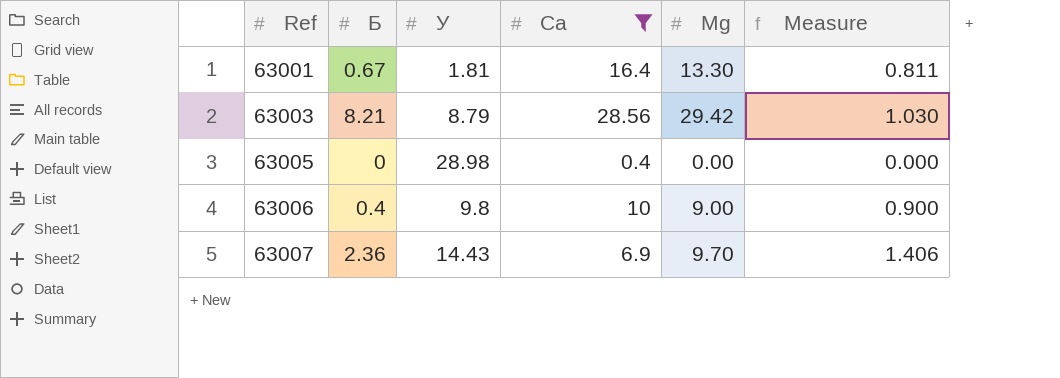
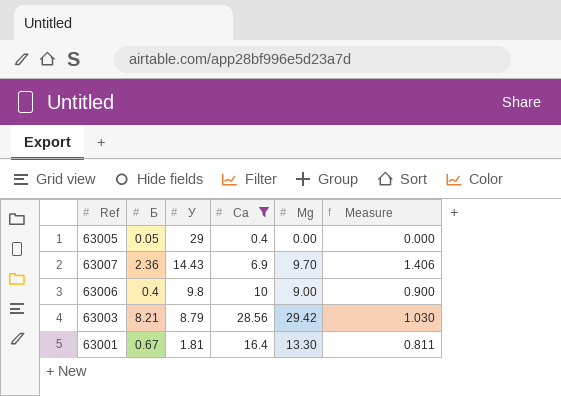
row order: Ref ascending -> У descending
63005 | Б: 0 -> 0.05
63005 | У: 28.98 -> 29

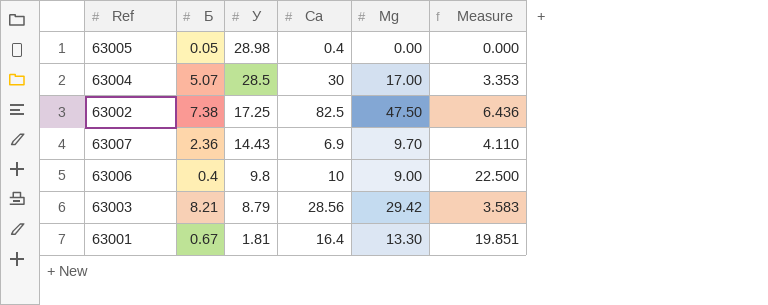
filter: Са <= 28.56 -> none
column Measure | formula: [Мg] / [Са] -> [Мg] / [Б]
63005 | У: 29 -> 28.98

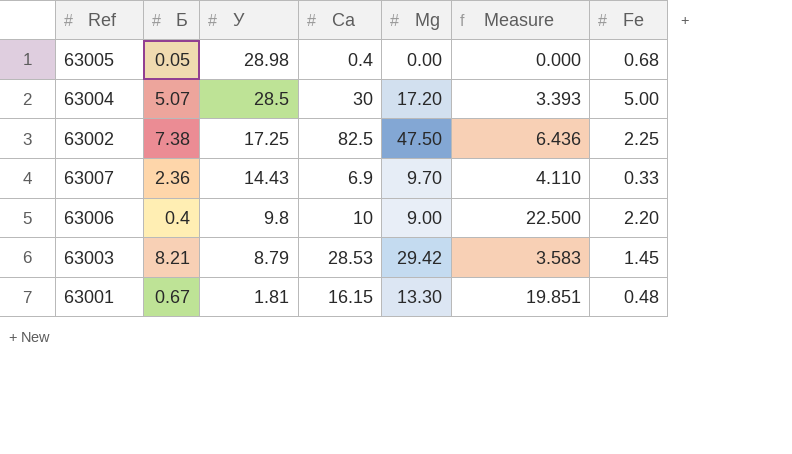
column Fe | position: none -> 7
63004 | Мg: 17.00 -> 17.20
63004 | Measure: 3.353 -> 3.393
63003 | Са: 28.56 -> 28.53
63001 | Са: 16.4 -> 16.15

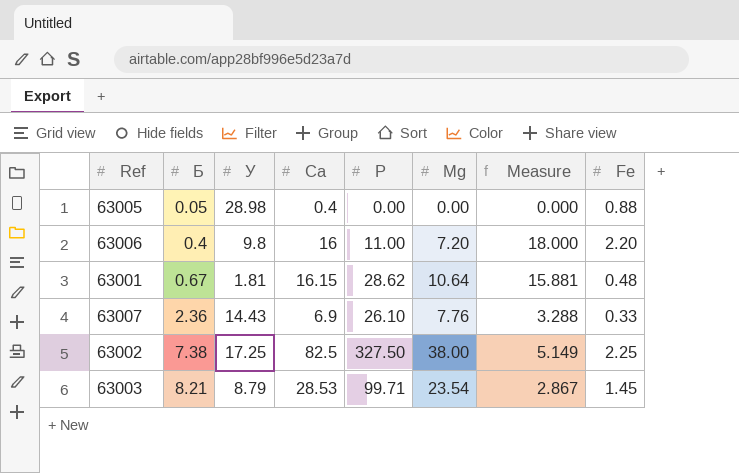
row order: У descending -> Б ascending
column Р | position: none -> 5
row 63004: 5.07 | 28.5 | 30 | 17.20 | 3.393 | 5.00 -> none
63005 | Fe: 0.68 -> 0.88
63006 | Са: 10 -> 16
63006 | Мg: 9.00 -> 7.20
63006 | Measure: 22.500 -> 18.000
63001 | Мg: 13.30 -> 10.64
63001 | Measure: 19.851 -> 15.881
63007 | Мg: 9.70 -> 7.76
63007 | Measure: 4.110 -> 3.288
63002 | Мg: 47.50 -> 38.00
63002 | Measure: 6.436 -> 5.149
63003 | Мg: 29.42 -> 23.54
63003 | Measure: 3.583 -> 2.867

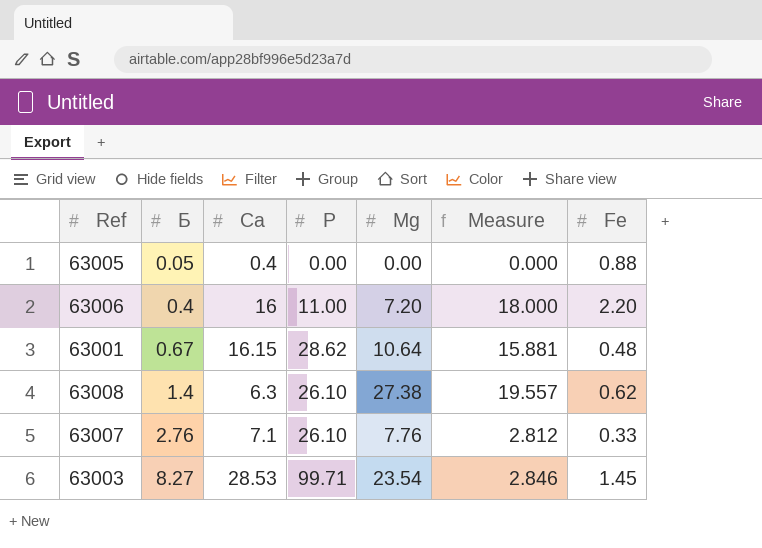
column У | position: 3 -> none
row 63002: 7.38 | 17.25 | 82.5 | 327.50 | 38.00 | 5.149 | 2.25 -> none
row 63008: none -> 1.4 | 6.3 | 26.10 | 27.38 | 19.557 | 0.62
63007 | Б: 2.36 -> 2.76
63007 | Са: 6.9 -> 7.1
63007 | Measure: 3.288 -> 2.812
63003 | Б: 8.21 -> 8.27
63003 | Measure: 2.867 -> 2.846

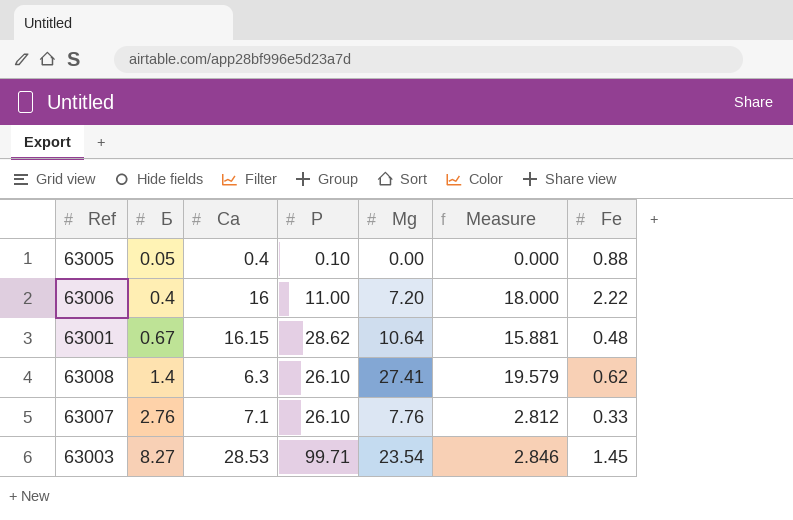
63005 | Р: 0.00 -> 0.10
63006 | Fe: 2.20 -> 2.22
63008 | Мg: 27.38 -> 27.41
63008 | Measure: 19.557 -> 19.579

